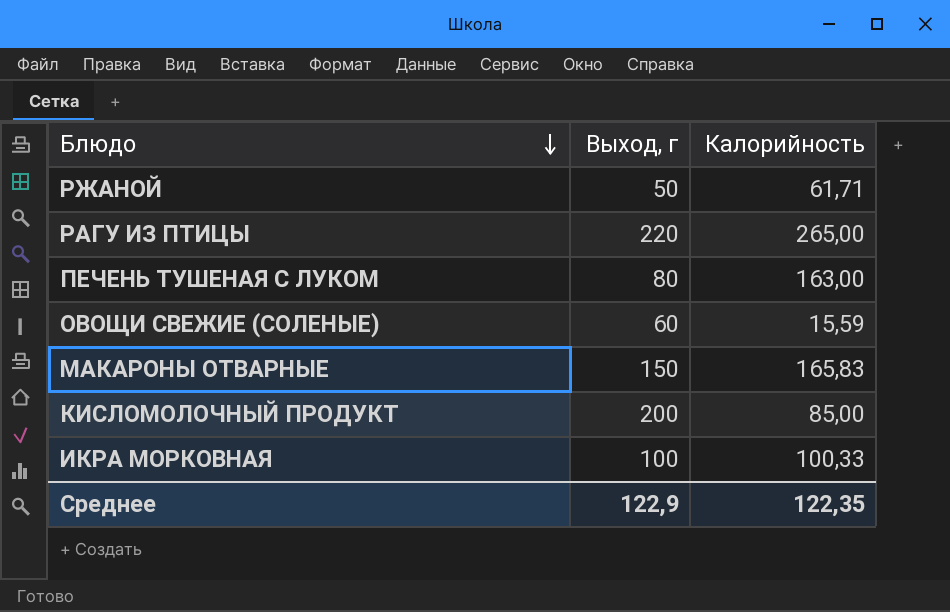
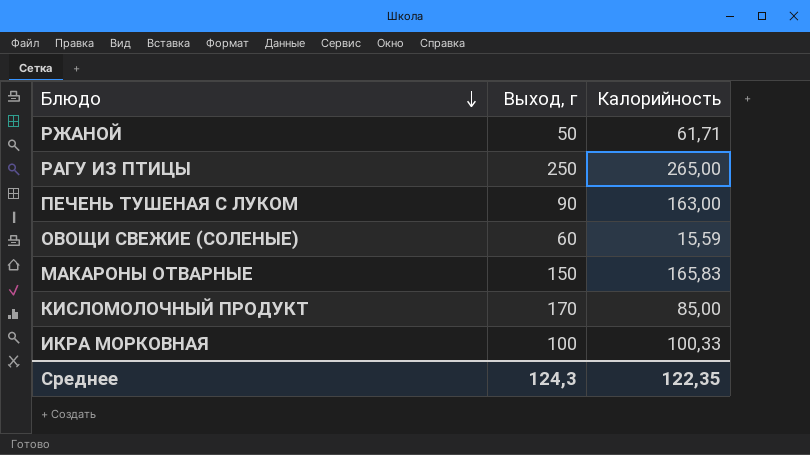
РАГУ ИЗ ПТИЦЫ | Выход, г: 220 -> 250
ПЕЧЕНЬ ТУШЕНАЯ С ЛУКОМ | Выход, г: 80 -> 90
КИСЛОМОЛОЧНЫЙ ПРОДУКТ | Выход, г: 200 -> 170
Среднее | Выход, г: 122,9 -> 124,3

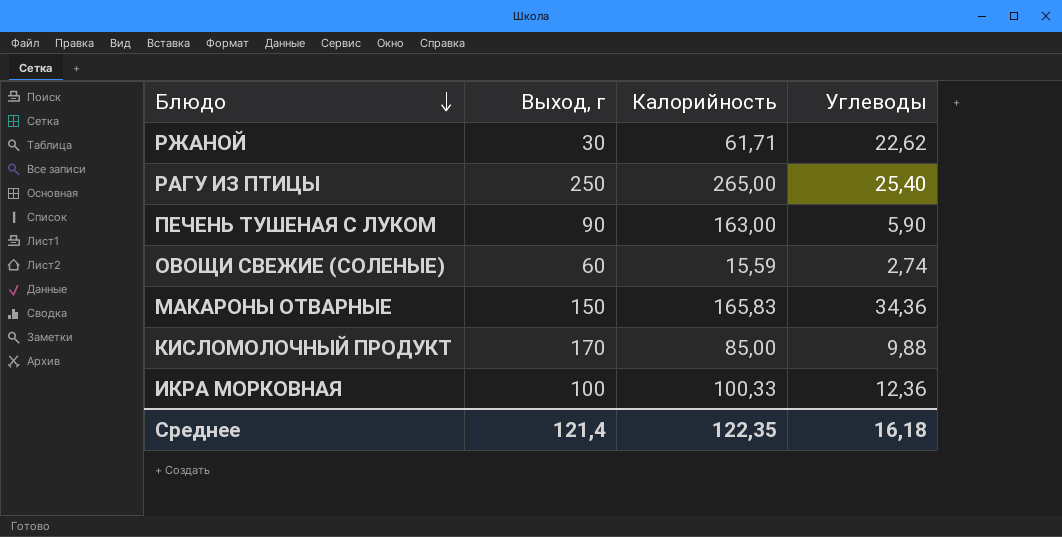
column Углеводы | position: none -> 4
РЖАНОЙ | Выход, г: 50 -> 30
Среднее | Выход, г: 124,3 -> 121,4

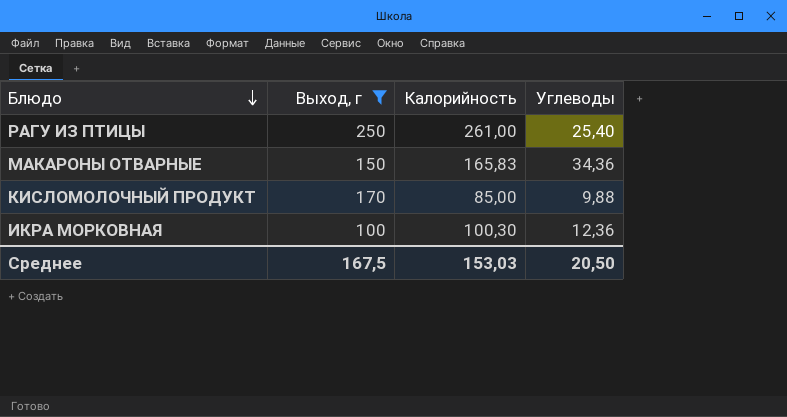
filter: none -> Выход, г >= 100
РАГУ ИЗ ПТИЦЫ | Калорийность: 265,00 -> 261,00
ИКРА МОРКОВНАЯ | Калорийность: 100,33 -> 100,30
Среднее | Выход, г: 121,4 -> 167,5
Среднее | Калорийность: 122,35 -> 153,03
Среднее | Углеводы: 16,18 -> 20,50

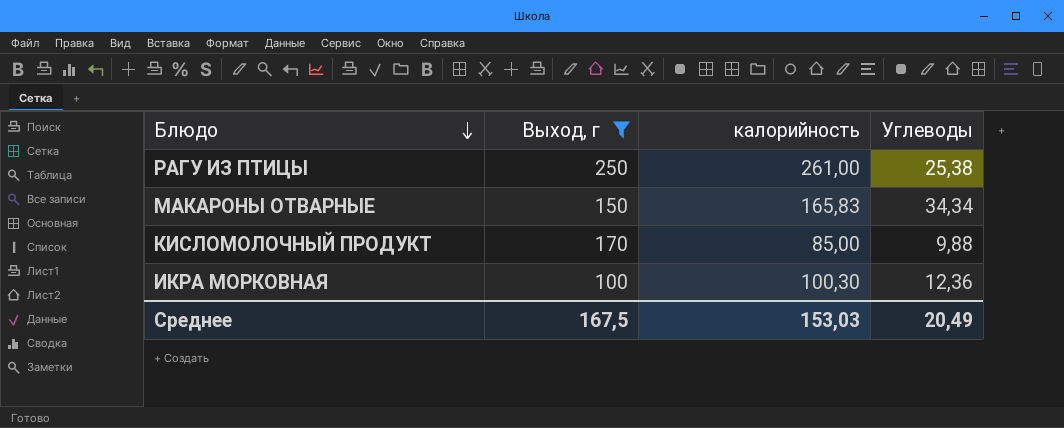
column name: Калорийность -> калорийность
РАГУ ИЗ ПТИЦЫ | Углеводы: 25,40 -> 25,38
МАКАРОНЫ ОТВАРНЫЕ | Углеводы: 34,36 -> 34,34
Среднее | Углеводы: 20,50 -> 20,49

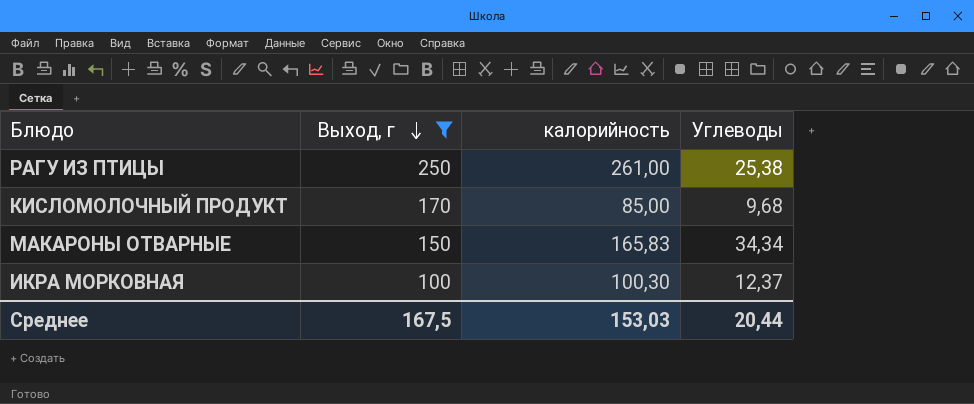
row order: Блюдо descending -> Выход, г descending
КИСЛОМОЛОЧНЫЙ ПРОДУКТ | Углеводы: 9,88 -> 9,68
ИКРА МОРКОВНАЯ | Углеводы: 12,36 -> 12,37
Среднее | Углеводы: 20,49 -> 20,44

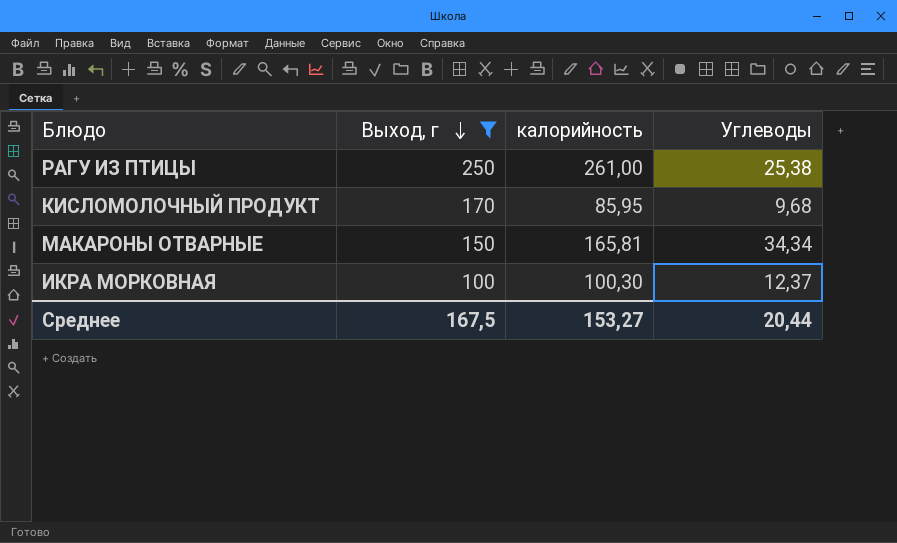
КИСЛОМОЛОЧНЫЙ ПРОДУКТ | калорийность: 85,00 -> 85,95
МАКАРОНЫ ОТВАРНЫЕ | калорийность: 165,83 -> 165,81
Среднее | калорийность: 153,03 -> 153,27

